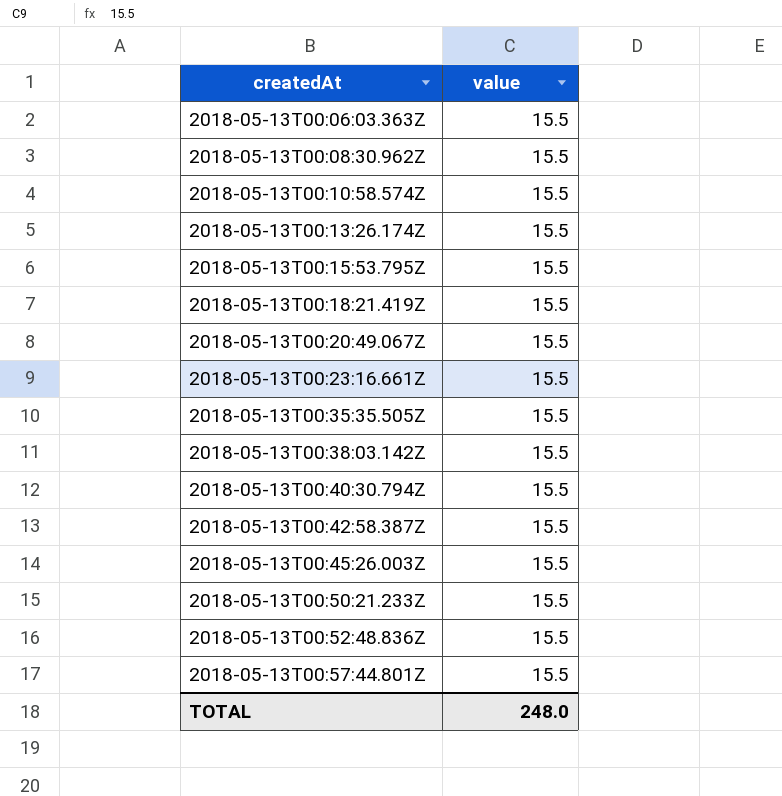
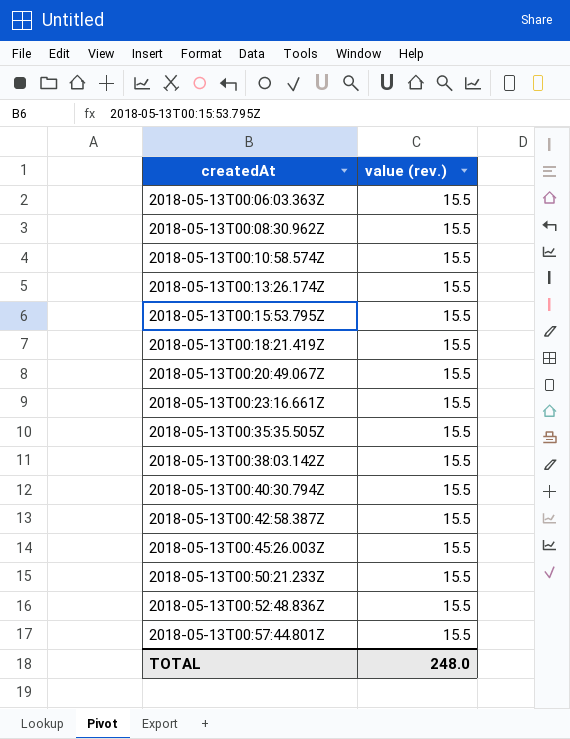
column name: value -> value (rev.)

